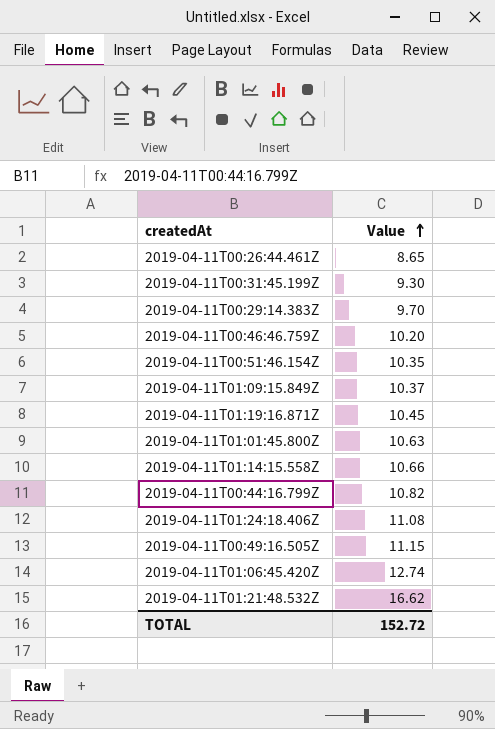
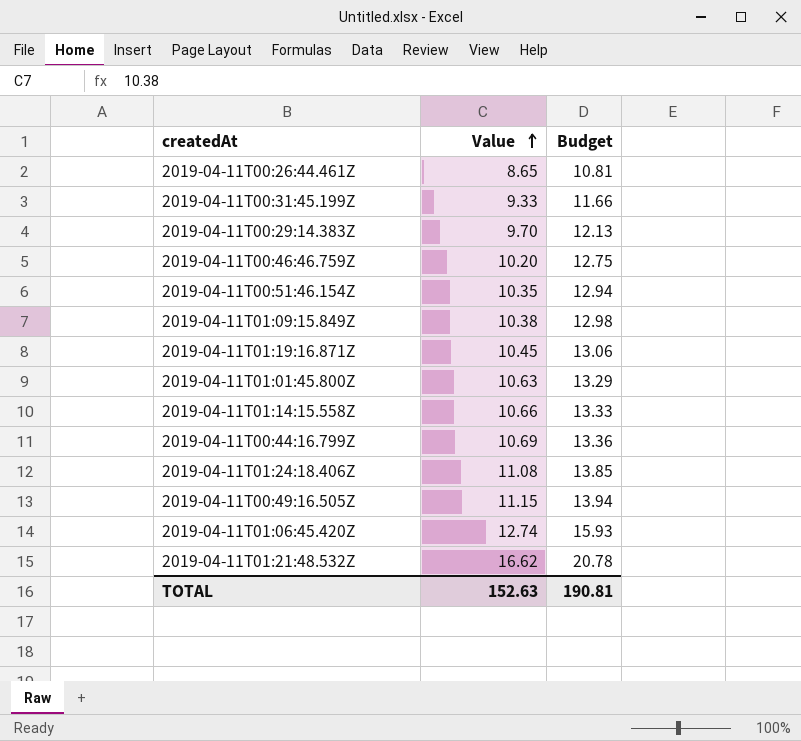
column Budget | formula: none -> [Value] * 1.25
2019-04-11T00:31:45.199Z | Value: 9.30 -> 9.33
2019-04-11T01:09:15.849Z | Value: 10.37 -> 10.38
2019-04-11T00:44:16.799Z | Value: 10.82 -> 10.69
TOTAL | Value: 152.72 -> 152.63

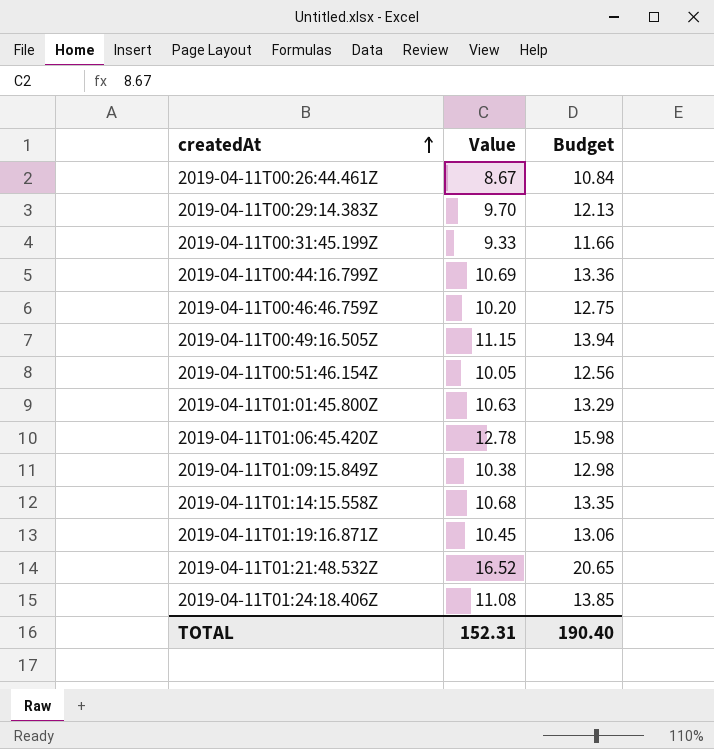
row order: Value ascending -> createdAt ascending
2019-04-11T00:26:44.461Z | Value: 8.65 -> 8.67
2019-04-11T00:26:44.461Z | Budget: 10.81 -> 10.84
2019-04-11T00:51:46.154Z | Value: 10.35 -> 10.05
2019-04-11T00:51:46.154Z | Budget: 12.94 -> 12.56
2019-04-11T01:06:45.420Z | Value: 12.74 -> 12.78
2019-04-11T01:06:45.420Z | Budget: 15.93 -> 15.98
2019-04-11T01:14:15.558Z | Value: 10.66 -> 10.68
2019-04-11T01:14:15.558Z | Budget: 13.33 -> 13.35
2019-04-11T01:21:48.532Z | Value: 16.62 -> 16.52
2019-04-11T01:21:48.532Z | Budget: 20.78 -> 20.65
TOTAL | Value: 152.63 -> 152.31
TOTAL | Budget: 190.81 -> 190.40

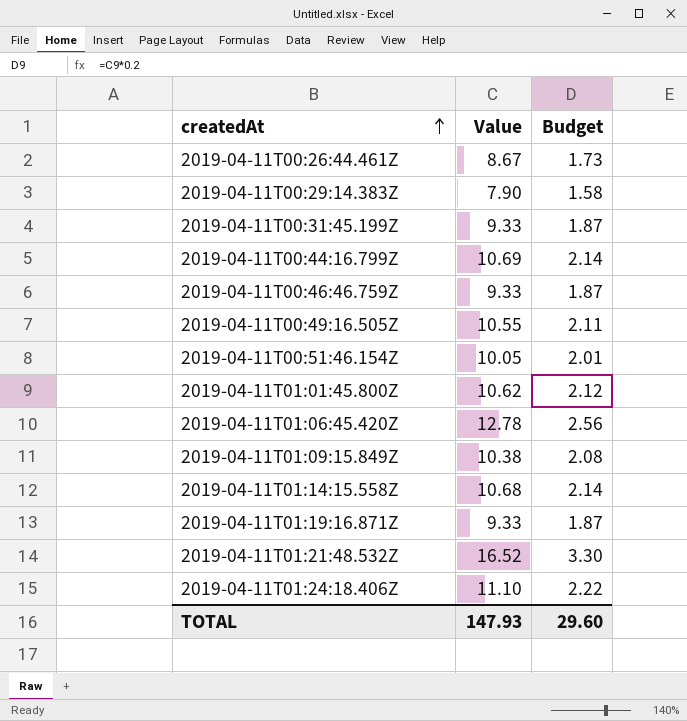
column Budget | formula: [Value] * 1.25 -> [Value] * 0.2
2019-04-11T00:29:14.383Z | Value: 9.70 -> 7.90
2019-04-11T00:46:46.759Z | Value: 10.20 -> 9.33
2019-04-11T00:49:16.505Z | Value: 11.15 -> 10.55
2019-04-11T01:01:45.800Z | Value: 10.63 -> 10.62
2019-04-11T01:19:16.871Z | Value: 10.45 -> 9.33
2019-04-11T01:24:18.406Z | Value: 11.08 -> 11.10
TOTAL | Value: 152.31 -> 147.93
TOTAL | Budget: 190.40 -> 29.60

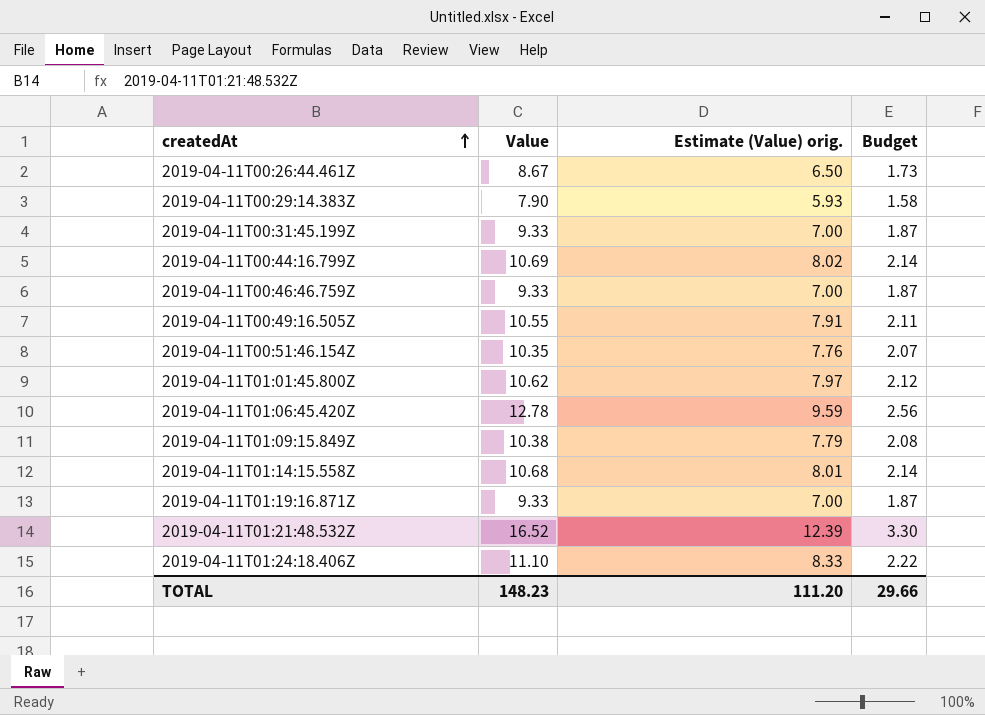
column Estimate (Value) orig. | formula: none -> [Value] * 0.75
2019-04-11T00:51:46.154Z | Value: 10.05 -> 10.35
2019-04-11T00:51:46.154Z | Budget: 2.01 -> 2.07
TOTAL | Value: 147.93 -> 148.23
TOTAL | Budget: 29.60 -> 29.66

